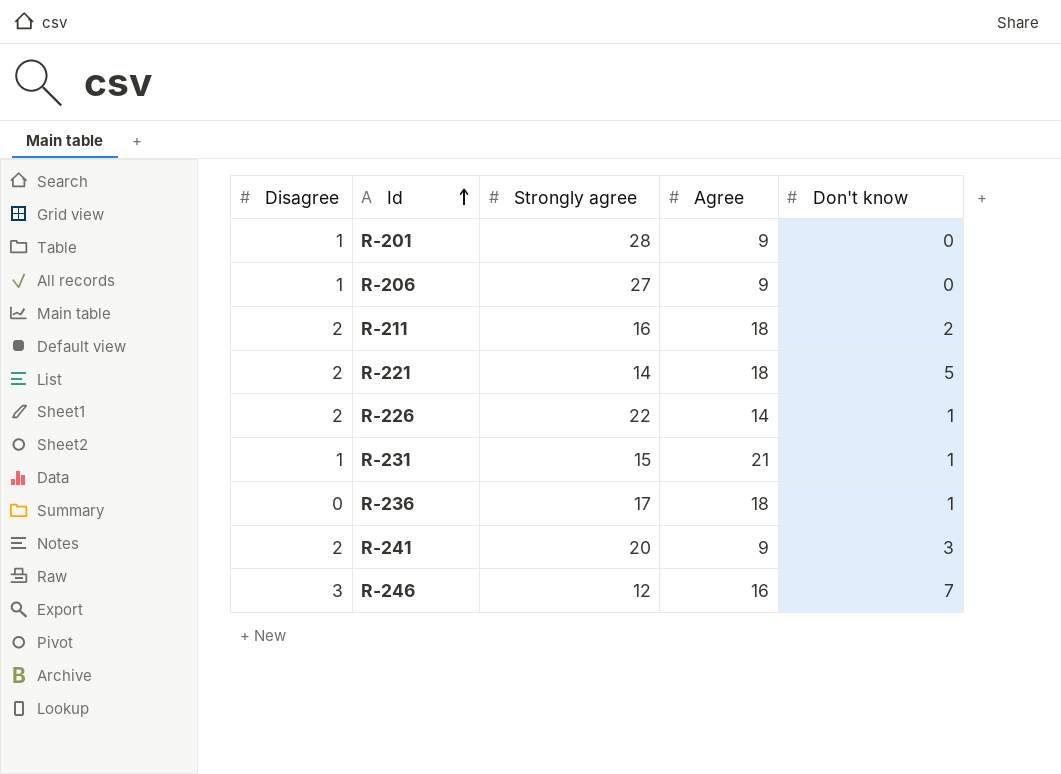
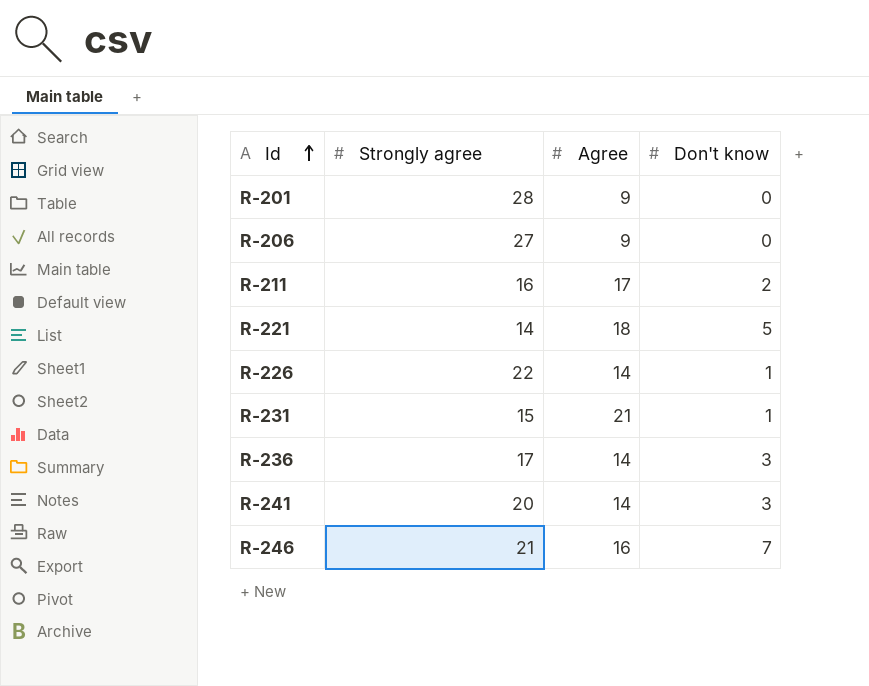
column Disagree | position: 1 -> none
R-211 | Agree: 18 -> 17
R-236 | Agree: 18 -> 14
R-236 | Don't know: 1 -> 3
R-241 | Agree: 9 -> 14
R-246 | Strongly agree: 12 -> 21

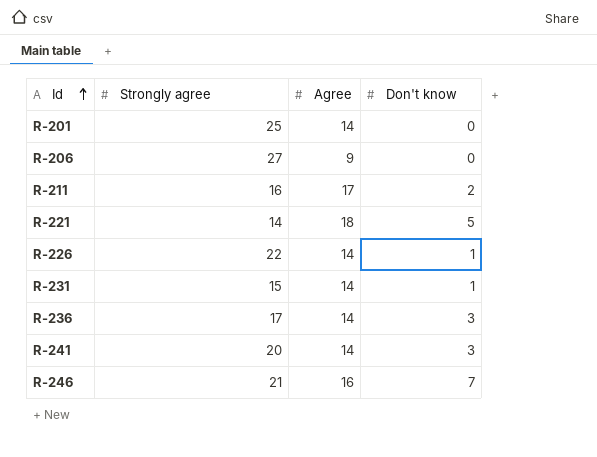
R-201 | Strongly agree: 28 -> 25
R-201 | Agree: 9 -> 14
R-231 | Agree: 21 -> 14

